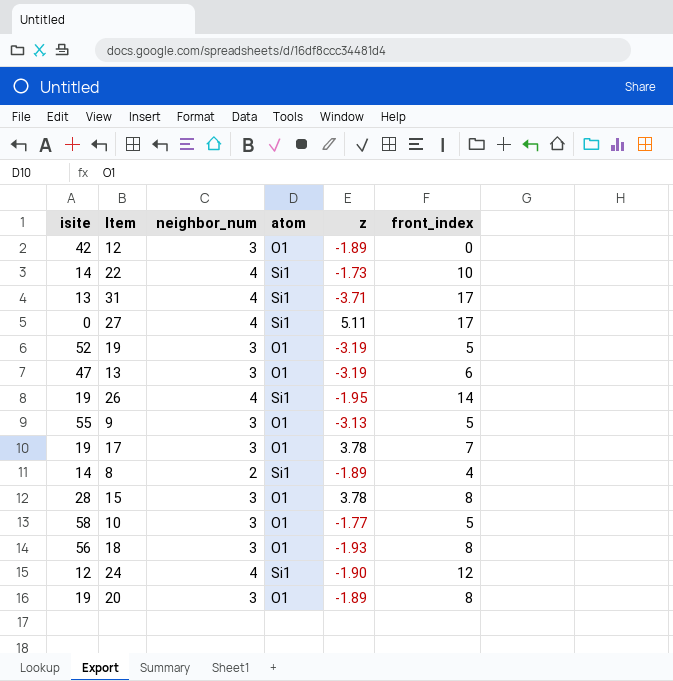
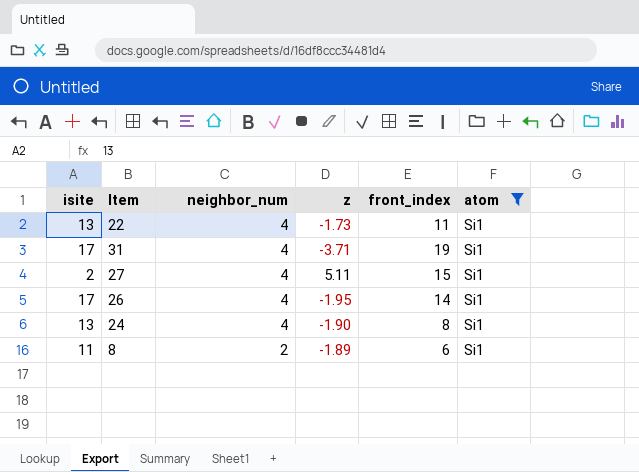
filter: none -> atom = Si1
row order: none -> neighbor_num descending
column atom | position: 4 -> 6
22 | isite: 14 -> 13
22 | front_index: 10 -> 11
31 | isite: 13 -> 17
31 | front_index: 17 -> 19
27 | isite: 0 -> 2
27 | front_index: 17 -> 15
26 | isite: 19 -> 17
24 | isite: 12 -> 13
24 | front_index: 12 -> 8
8 | isite: 14 -> 11
8 | front_index: 4 -> 6

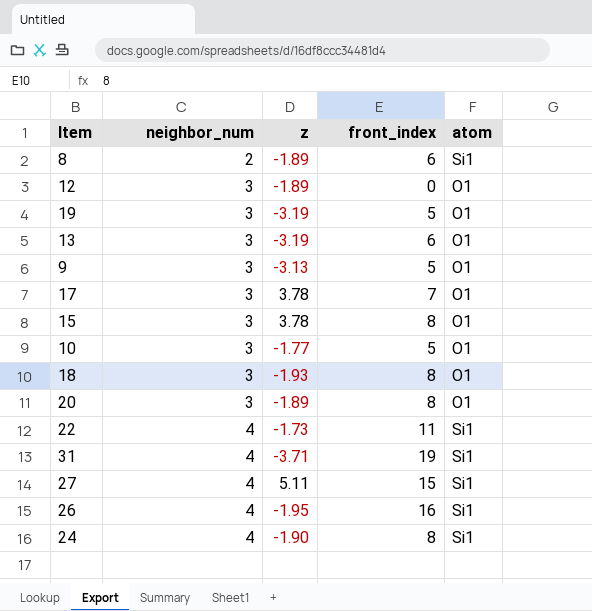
filter: atom = Si1 -> none
row order: neighbor_num descending -> neighbor_num ascending
column isite | position: 1 -> none
26 | front_index: 14 -> 16

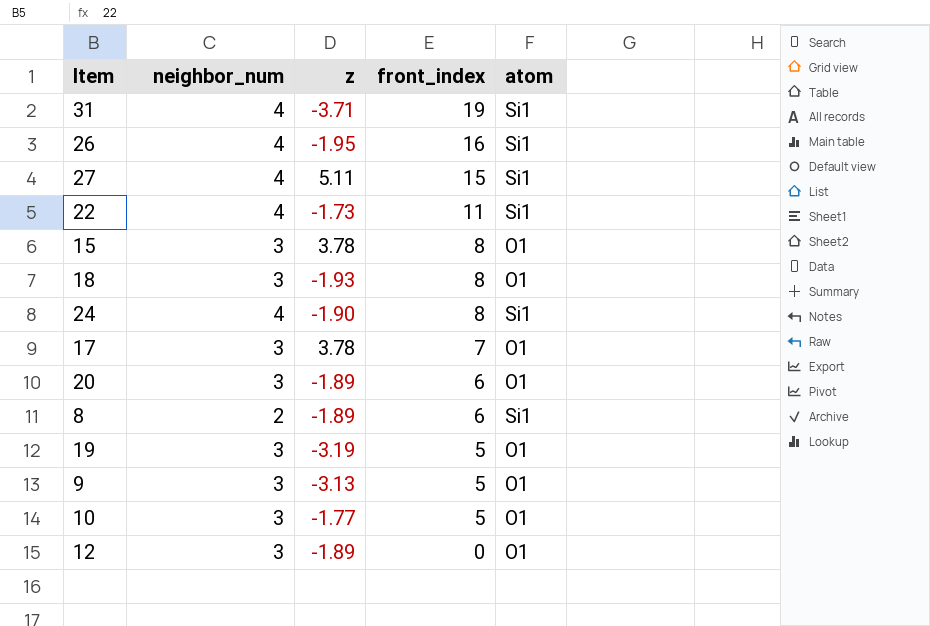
row order: neighbor_num ascending -> front_index descending
row 13: 3 | -3.19 | 6 | O1 -> none
20 | front_index: 8 -> 6

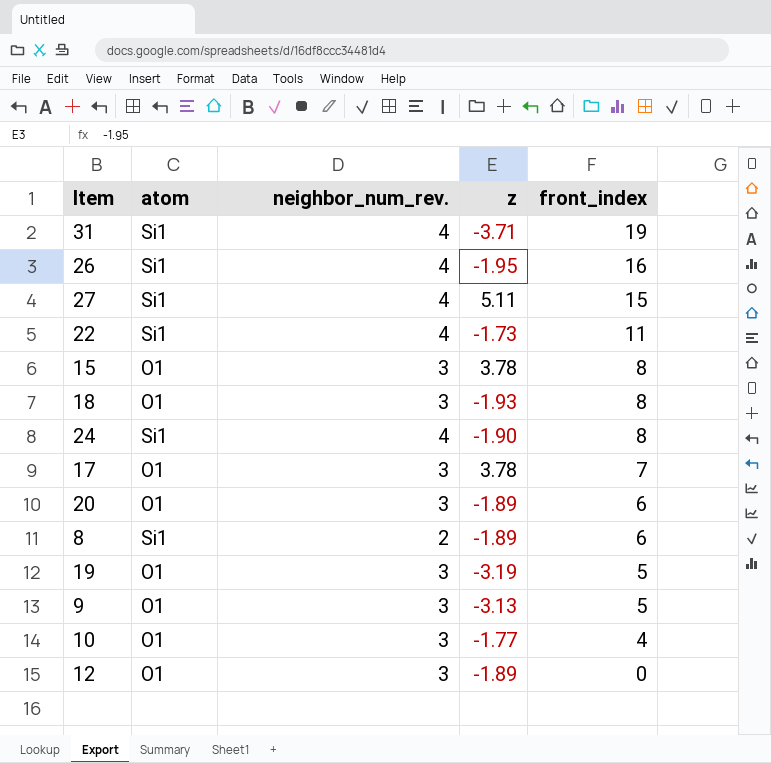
column atom | position: 5 -> 2
column name: neighbor_num -> neighbor_num_rev.
10 | front_index: 5 -> 4

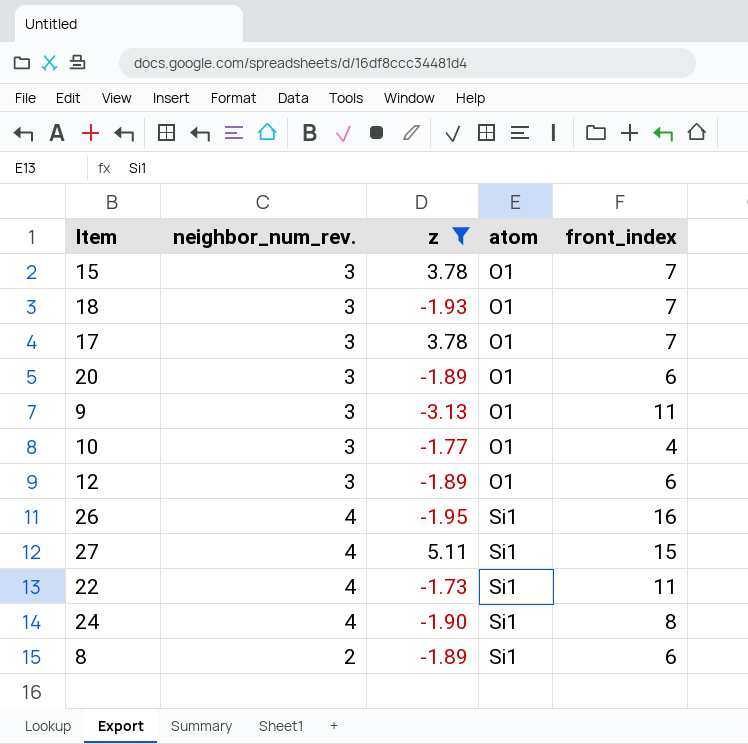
filter: none -> z >= -3.13
row order: front_index descending -> atom ascending
column atom | position: 2 -> 4
15 | front_index: 8 -> 7
18 | front_index: 8 -> 7
9 | front_index: 5 -> 11
12 | front_index: 0 -> 6

